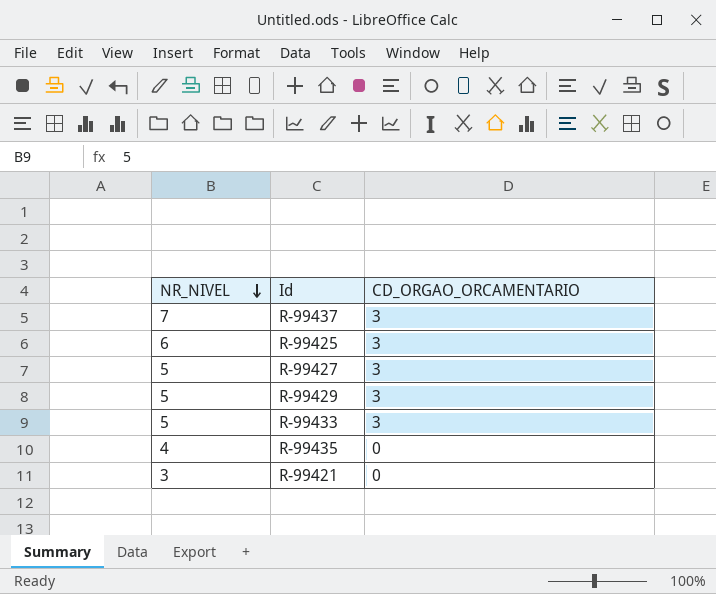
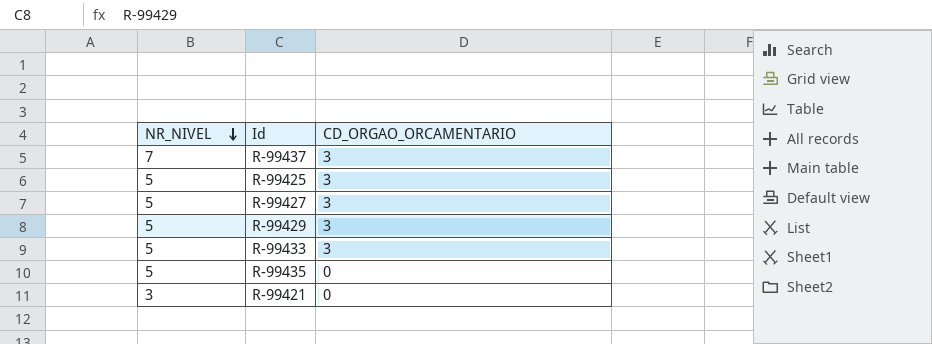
R-99425 | NR_NIVEL: 6 -> 5
R-99435 | NR_NIVEL: 4 -> 5

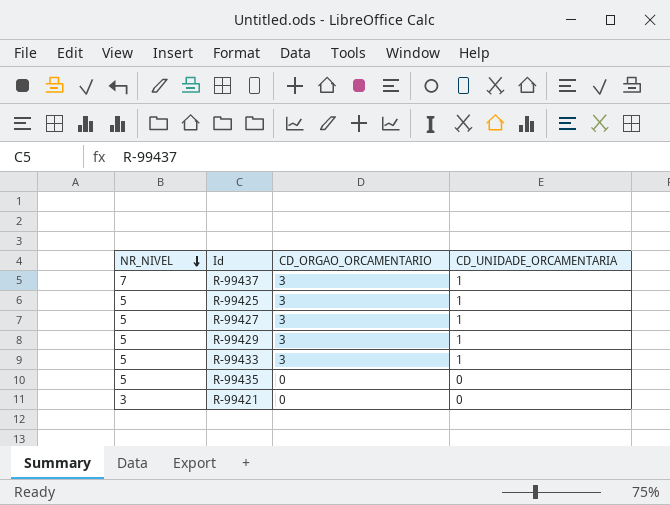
column CD_UNIDADE_ORCAMENTARIA | position: none -> 4

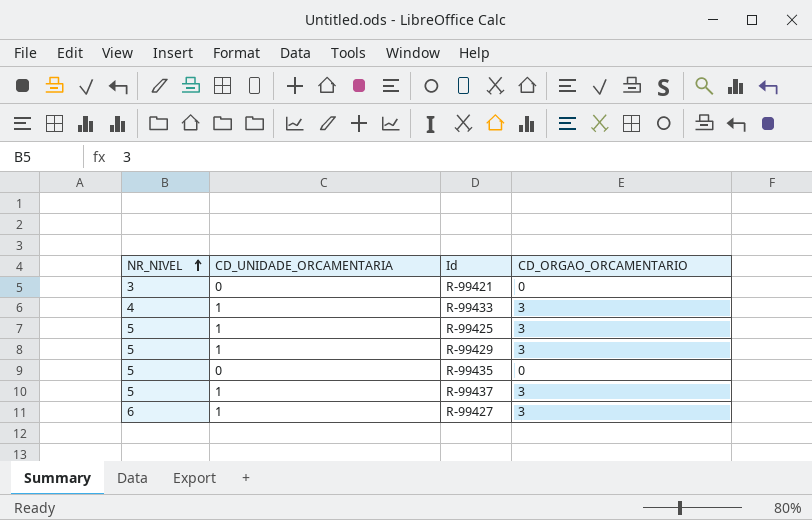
row order: NR_NIVEL descending -> NR_NIVEL ascending
column CD_UNIDADE_ORCAMENTARIA | position: 4 -> 2
R-99433 | NR_NIVEL: 5 -> 4
R-99437 | NR_NIVEL: 7 -> 5
R-99427 | NR_NIVEL: 5 -> 6

